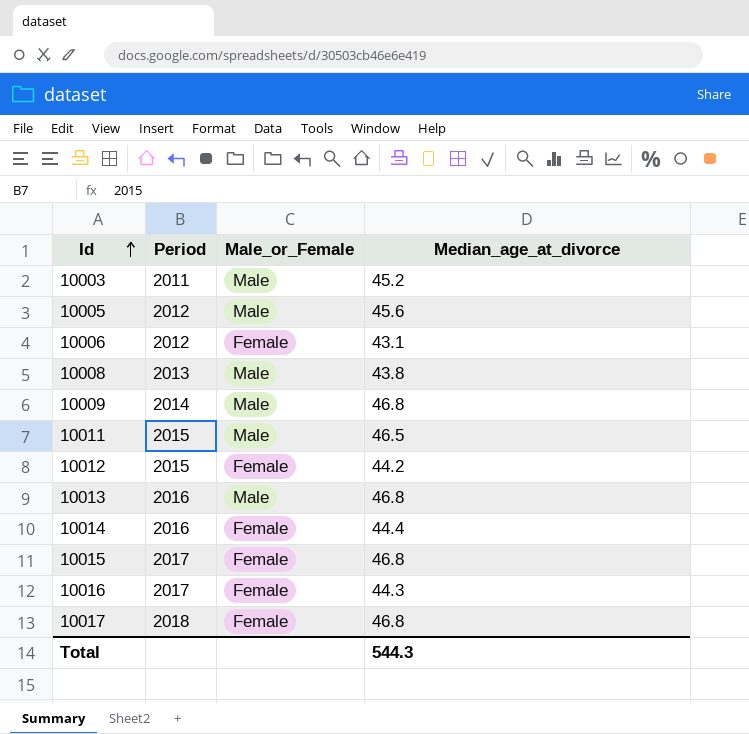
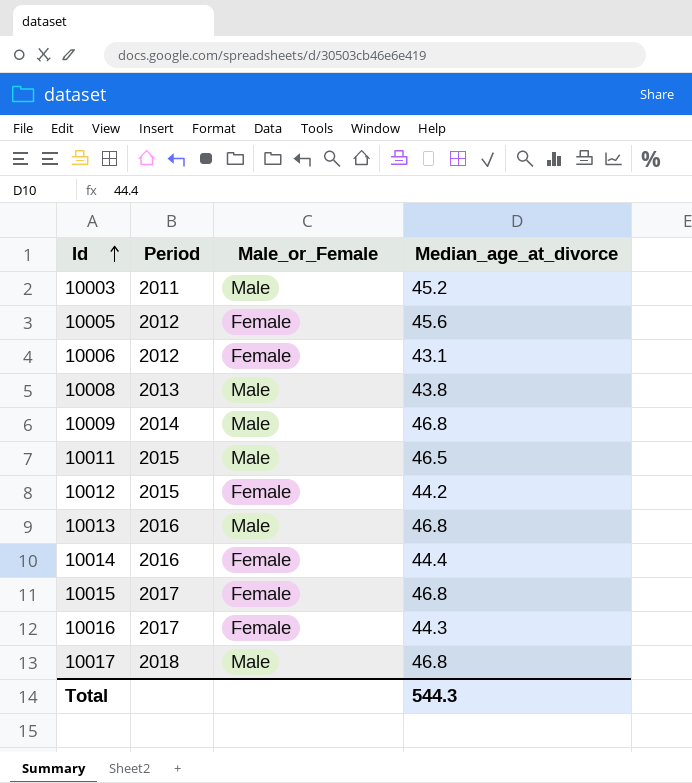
10005 | Male_or_Female: Male -> Female
10017 | Male_or_Female: Female -> Male

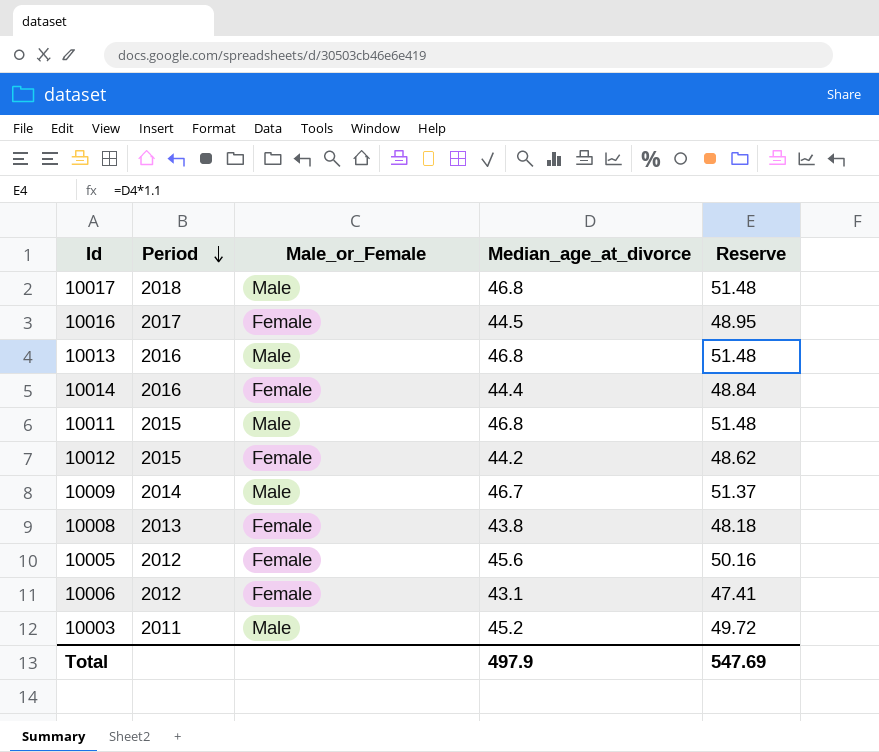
row order: Id ascending -> Period descending
column Reserve | formula: none -> [Median_age_at_divorce] * 1.1
row 10015: 2017 | Female | 46.8 -> none
10016 | Median_age_at_divorce: 44.3 -> 44.5
10011 | Median_age_at_divorce: 46.5 -> 46.8
10009 | Median_age_at_divorce: 46.8 -> 46.7
10008 | Male_or_Female: Male -> Female
Total | Median_age_at_divorce: 544.3 -> 497.9

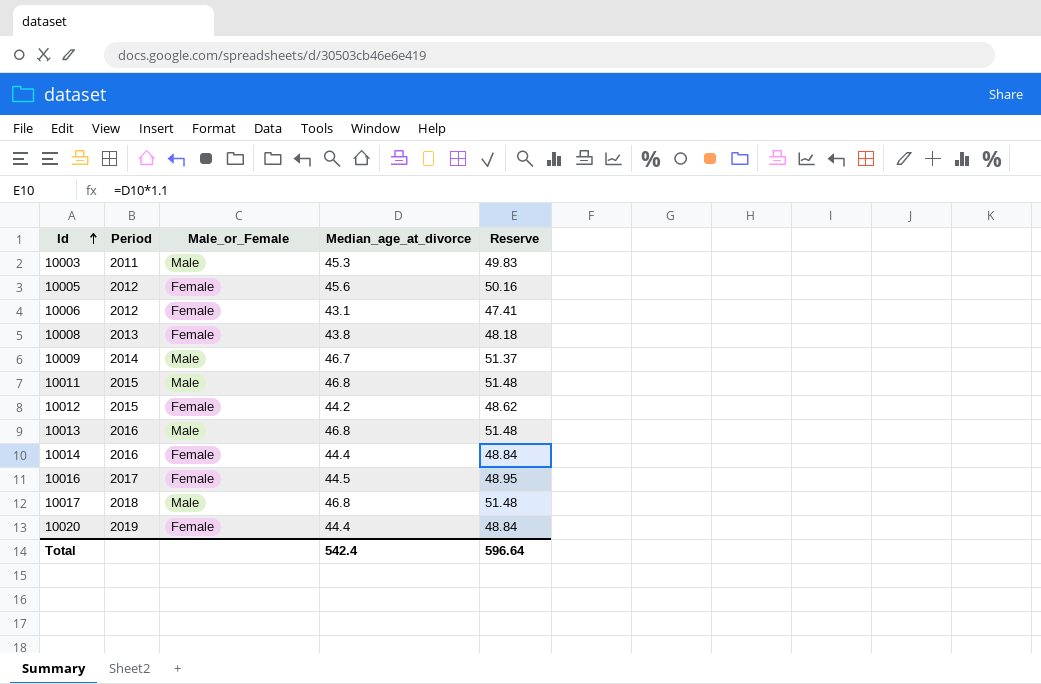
row order: Period descending -> Id ascending
10003 | Median_age_at_divorce: 45.2 -> 45.3
10003 | Reserve: 49.72 -> 49.83
row 10020: none -> 2019 | Female | 44.4 | 48.84
Total | Median_age_at_divorce: 497.9 -> 542.4
Total | Reserve: 547.69 -> 596.64

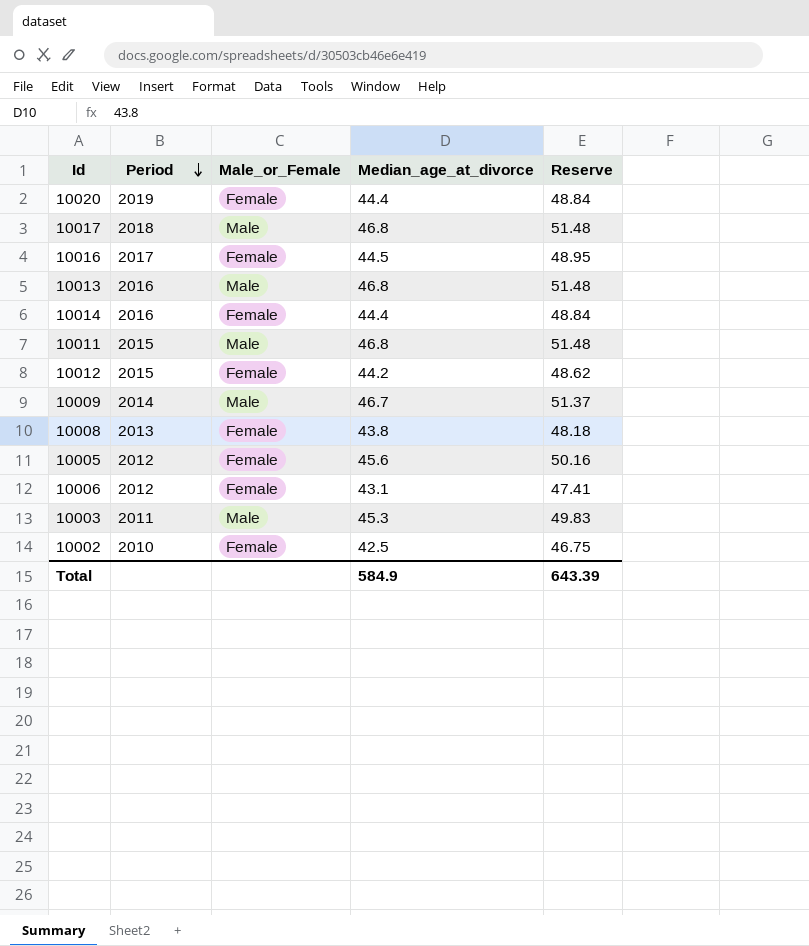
row order: Id ascending -> Period descending
row 10002: none -> 2010 | Female | 42.5 | 46.75
Total | Median_age_at_divorce: 542.4 -> 584.9
Total | Reserve: 596.64 -> 643.39

